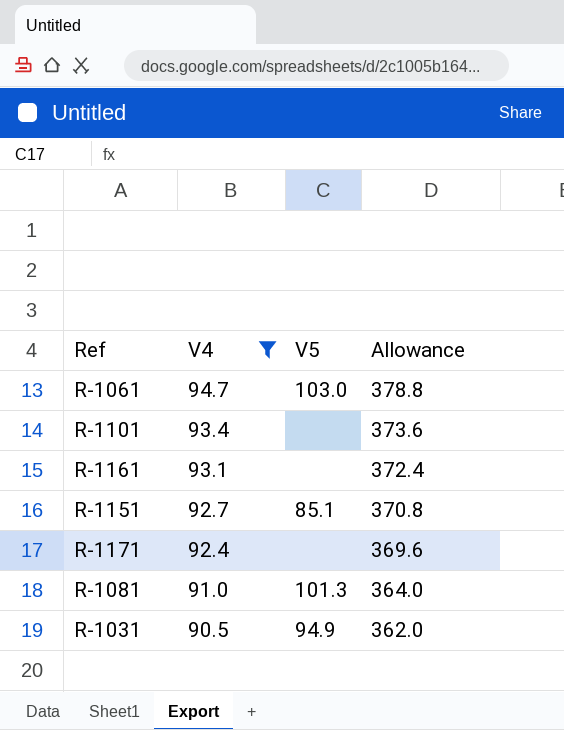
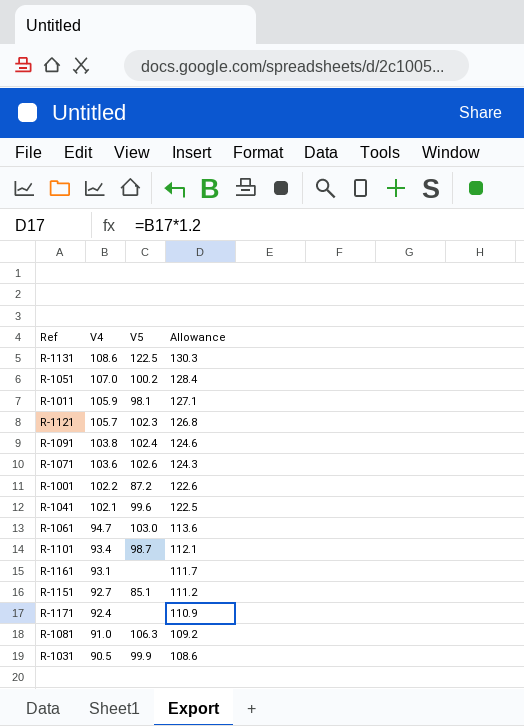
filter: V4 <= 94.7 -> none
column Allowance | formula: [V4] * 4 -> [V4] * 1.2
R-1101 | V5: none -> 98.7
R-1081 | V5: 101.3 -> 106.3
R-1031 | V5: 94.9 -> 99.9

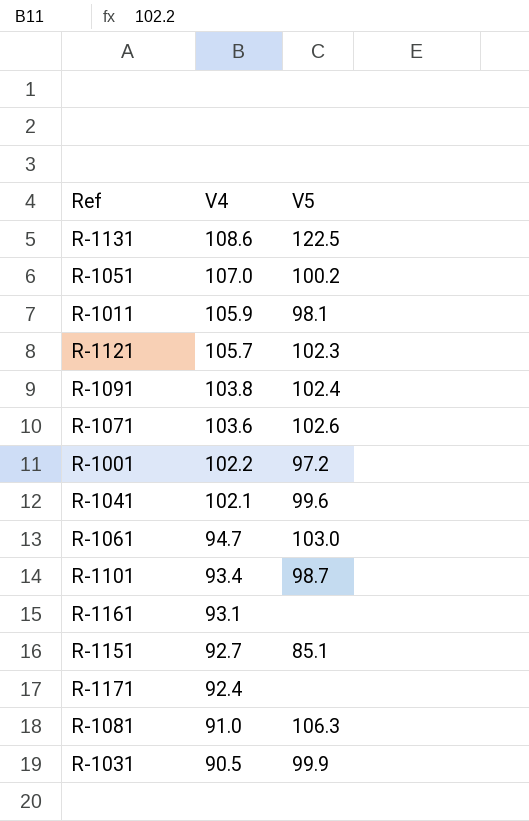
column Allowance | formula: [V4] * 1.2 -> none
R-1001 | V5: 87.2 -> 97.2

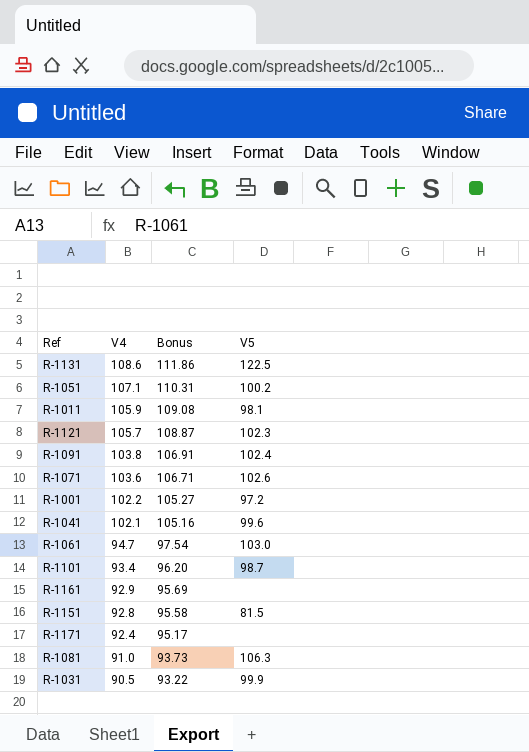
column Bonus | formula: none -> [V4] * 1.03
R-1051 | V4: 107.0 -> 107.1
R-1161 | V4: 93.1 -> 92.9
R-1151 | V4: 92.7 -> 92.8
R-1151 | V5: 85.1 -> 81.5

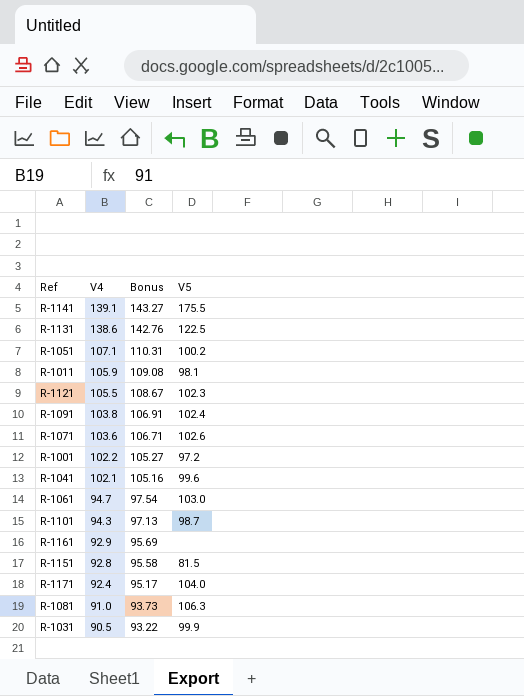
row R-1141: none -> 139.1 | 143.27 | 175.5
R-1131 | V4: 108.6 -> 138.6
R-1131 | Bonus: 111.86 -> 142.76
R-1121 | V4: 105.7 -> 105.5
R-1121 | Bonus: 108.87 -> 108.67
R-1101 | V4: 93.4 -> 94.3
R-1101 | Bonus: 96.20 -> 97.13
R-1171 | V5: none -> 104.0

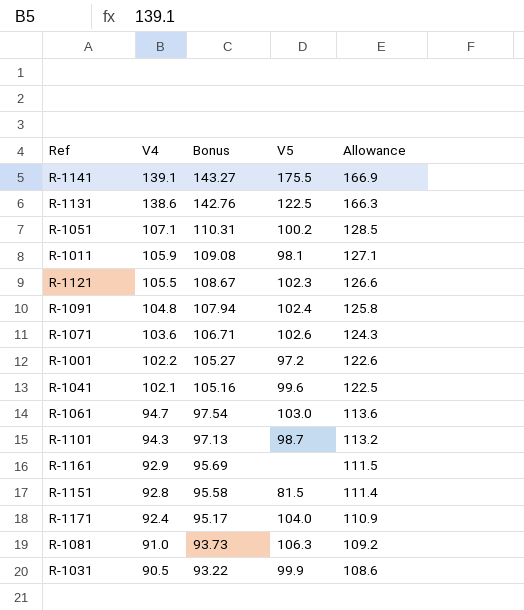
column Allowance | formula: none -> [V4] * 1.2
R-1091 | V4: 103.8 -> 104.8
R-1091 | Bonus: 106.91 -> 107.94

